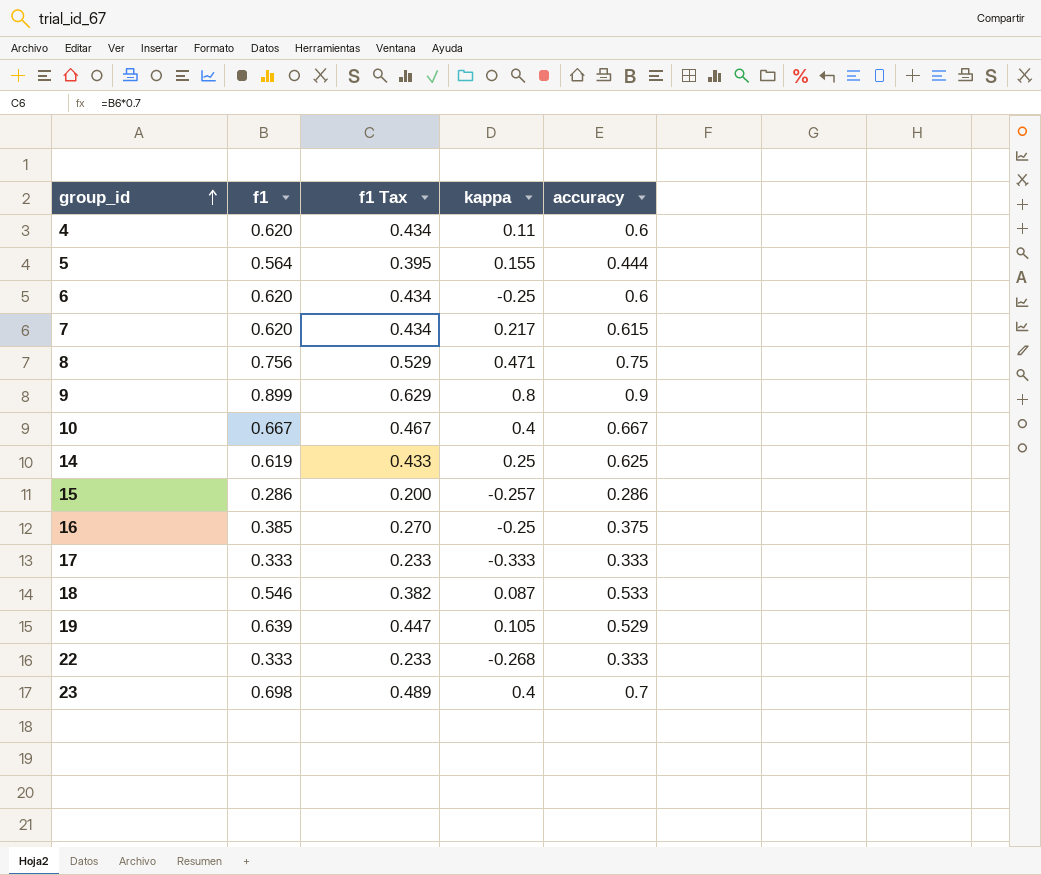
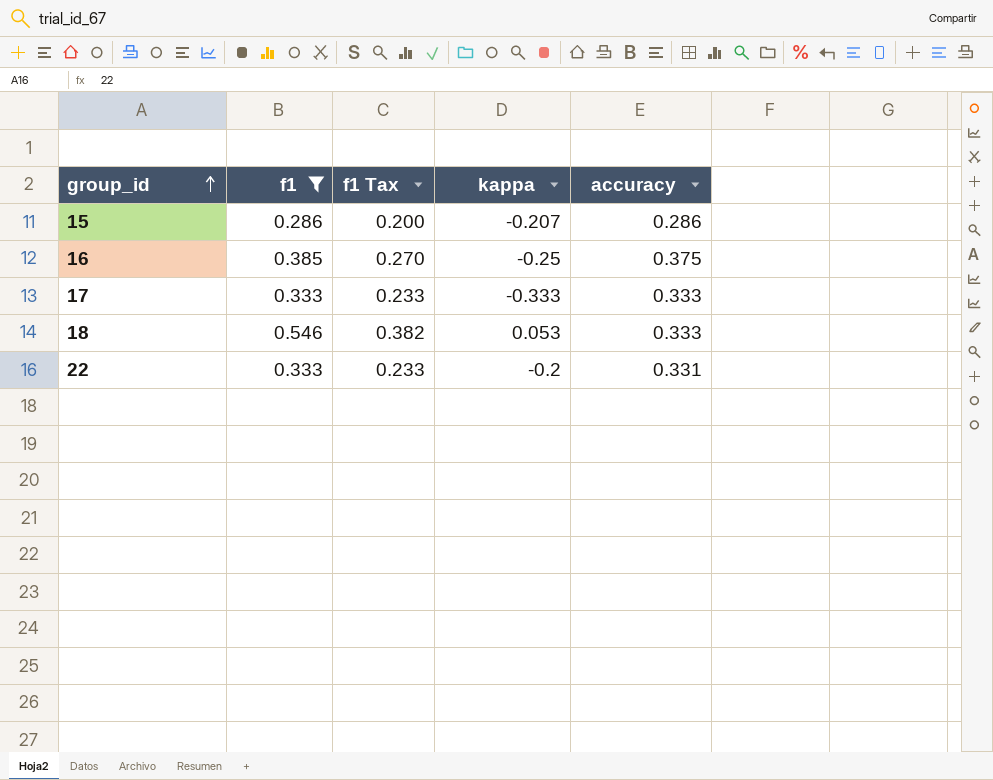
filter: none -> f1 <= 0.546
15 | kappa: -0.257 -> -0.207
18 | kappa: 0.087 -> 0.053
18 | accuracy: 0.533 -> 0.333
22 | kappa: -0.268 -> -0.2
22 | accuracy: 0.333 -> 0.331

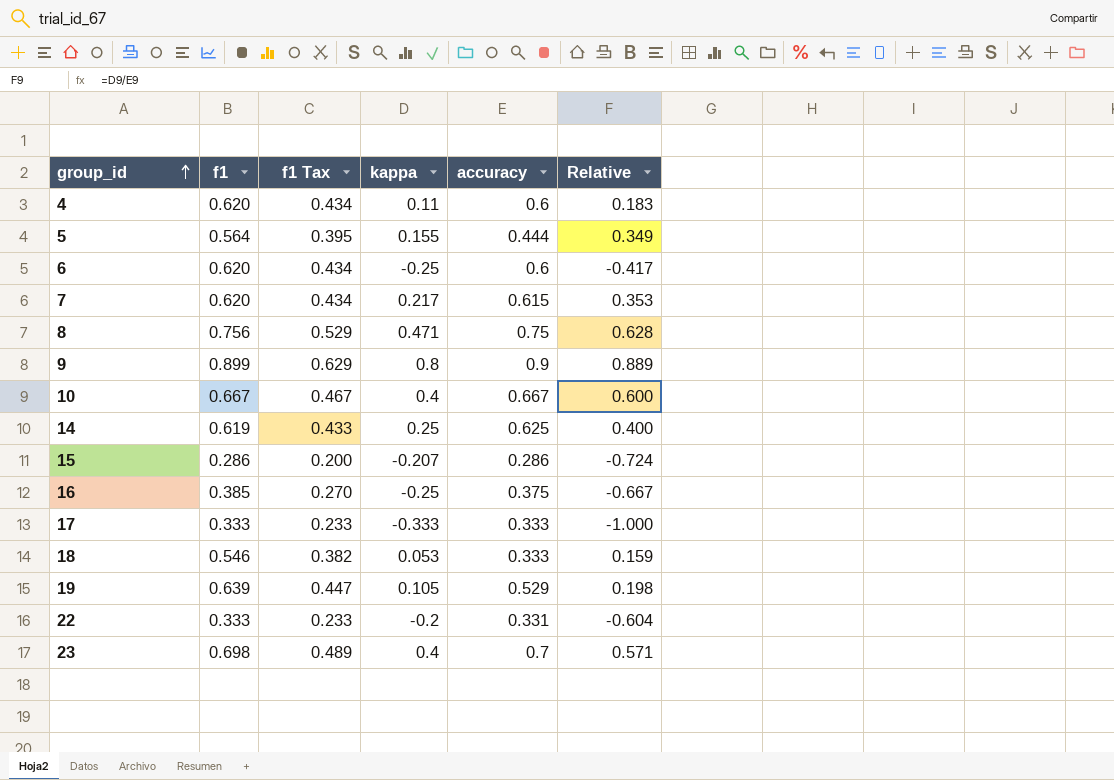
filter: f1 <= 0.546 -> none
column Relative | formula: none -> [kappa] / [accuracy]

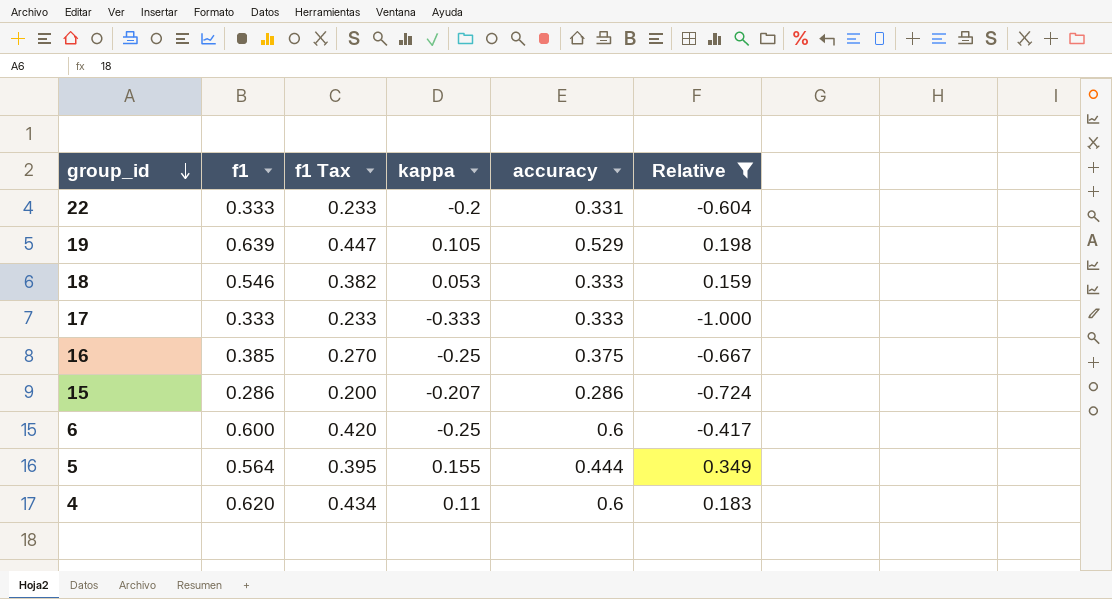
filter: none -> Relative <= 0.349
row order: group_id ascending -> group_id descending
6 | f1: 0.620 -> 0.600
6 | f1 Tax: 0.434 -> 0.420

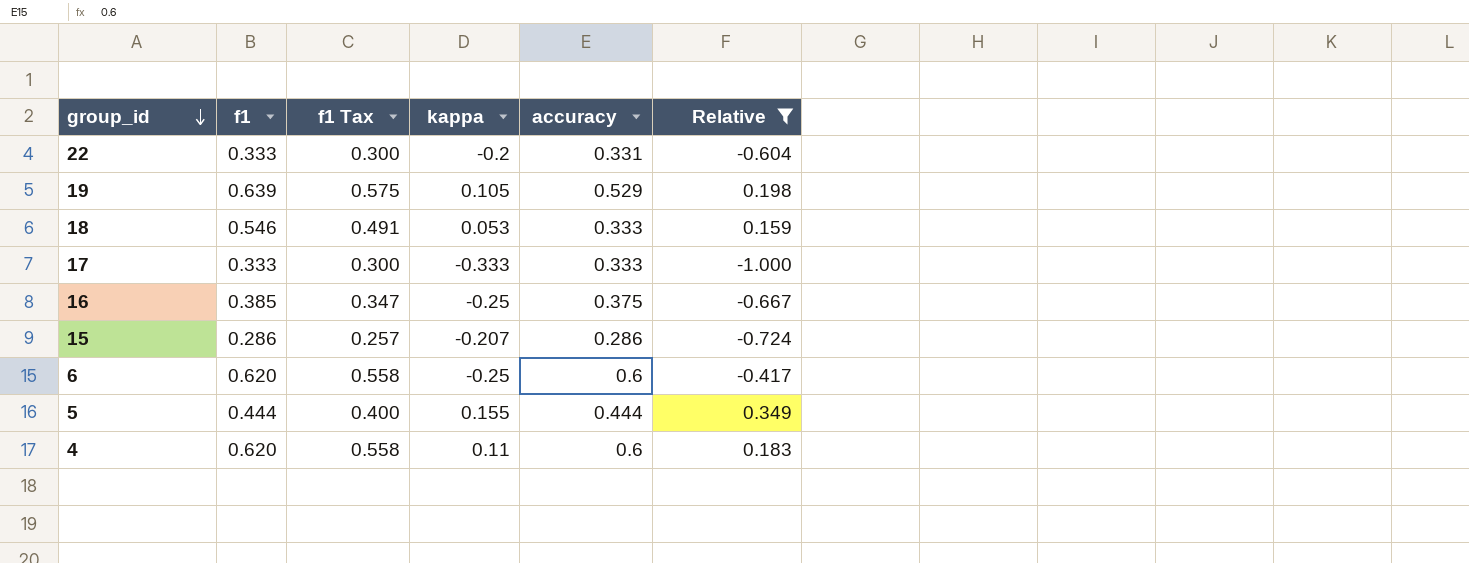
column f1 Tax | formula: [f1] * 0.7 -> [f1] * 0.9
6 | f1: 0.600 -> 0.620
5 | f1: 0.564 -> 0.444

